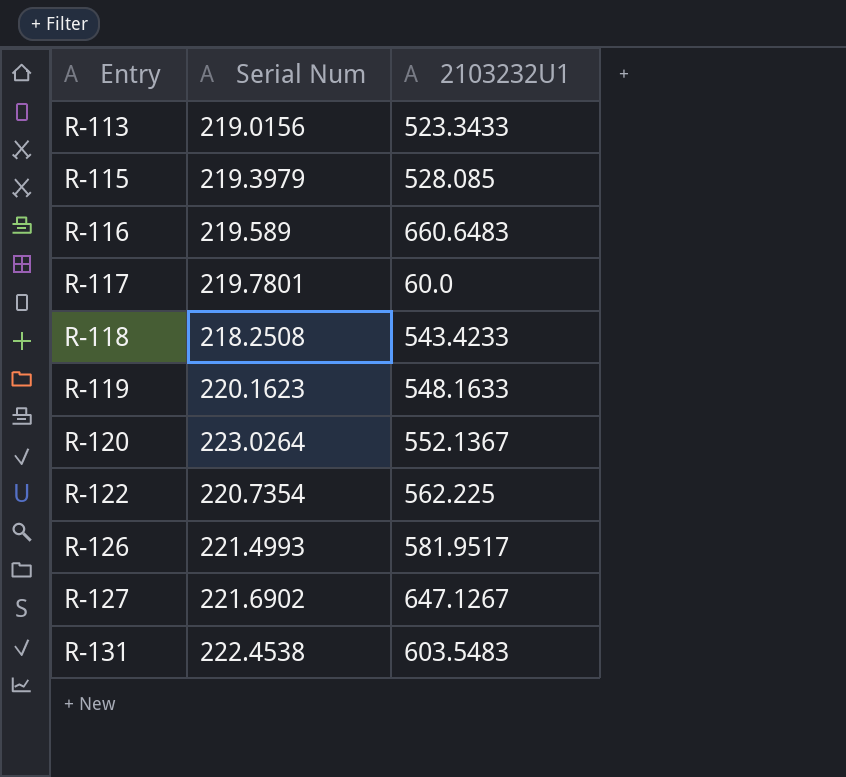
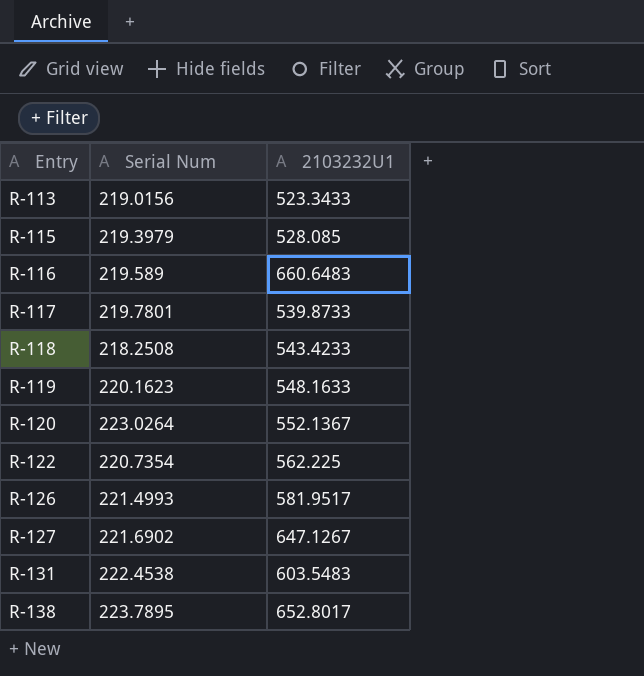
R-117 | 2103232U1: 60.0 -> 539.8733
row R-138: none -> 223.7895 | 652.8017

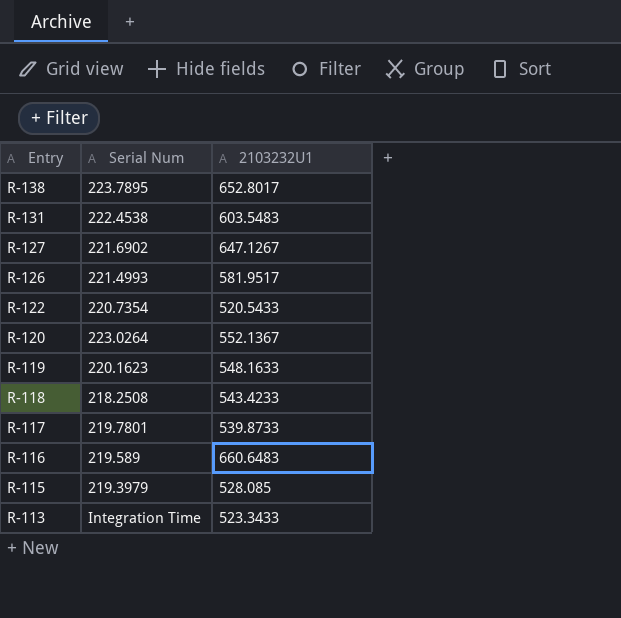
row order: Entry ascending -> Entry descending
R-122 | 2103232U1: 562.225 -> 520.5433
R-113 | Serial Num: 219.0156 -> Integration Time

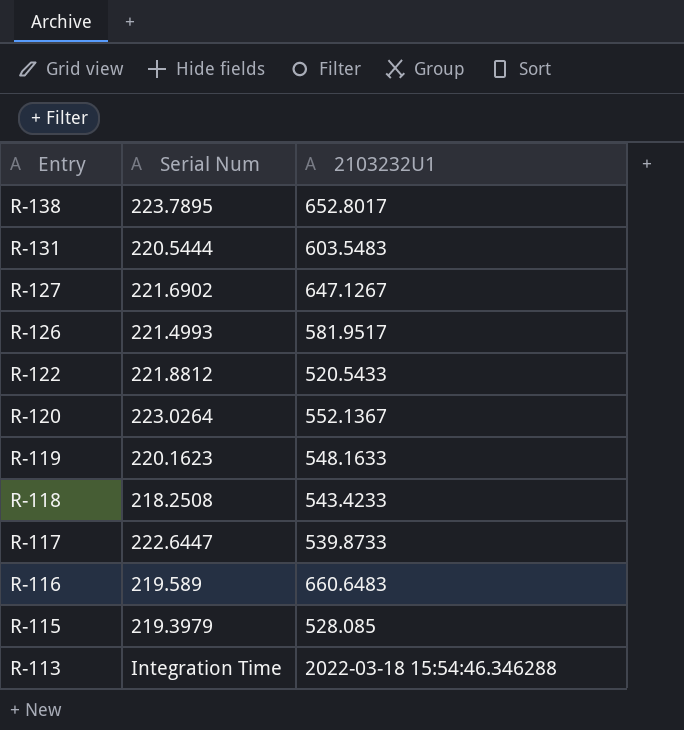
R-131 | Serial Num: 222.4538 -> 220.5444
R-122 | Serial Num: 220.7354 -> 221.8812
R-117 | Serial Num: 219.7801 -> 222.6447
R-113 | 2103232U1: 523.3433 -> 2022-03-18 15:54:46.346288

